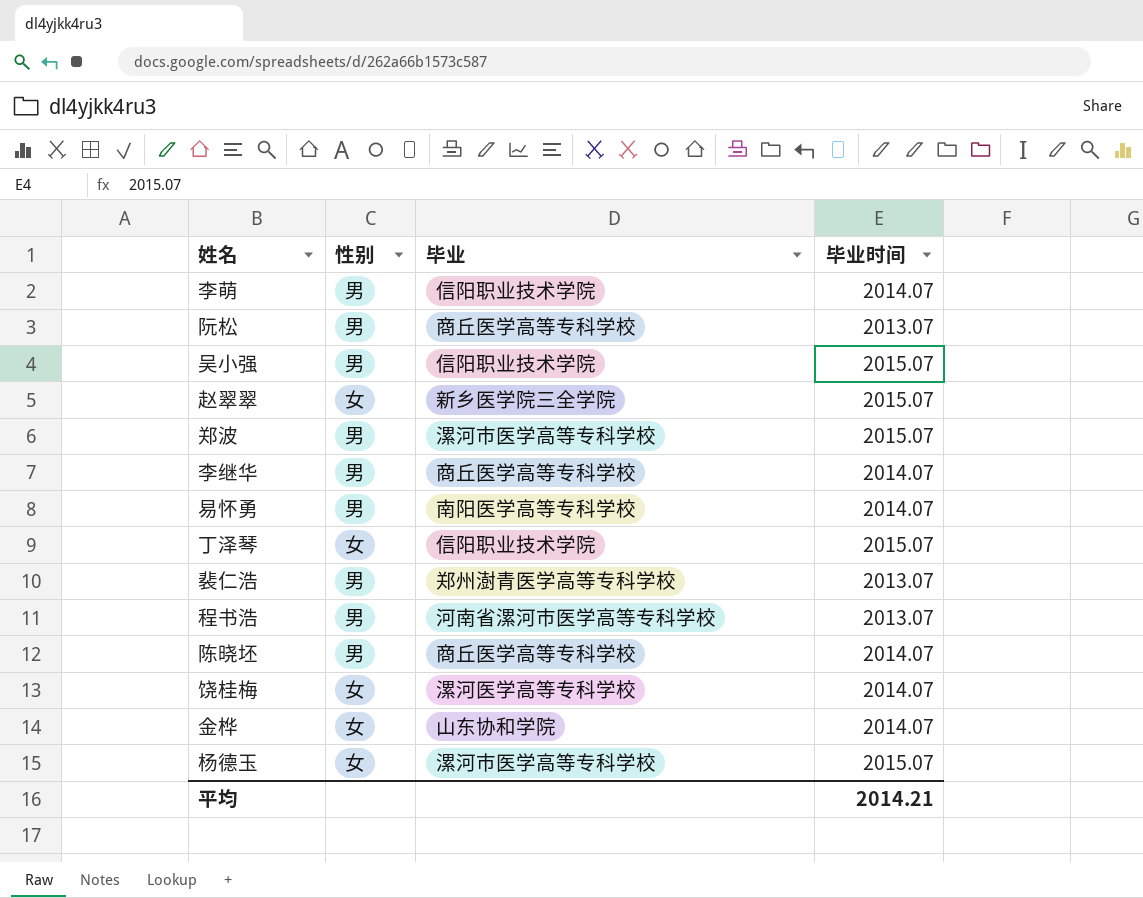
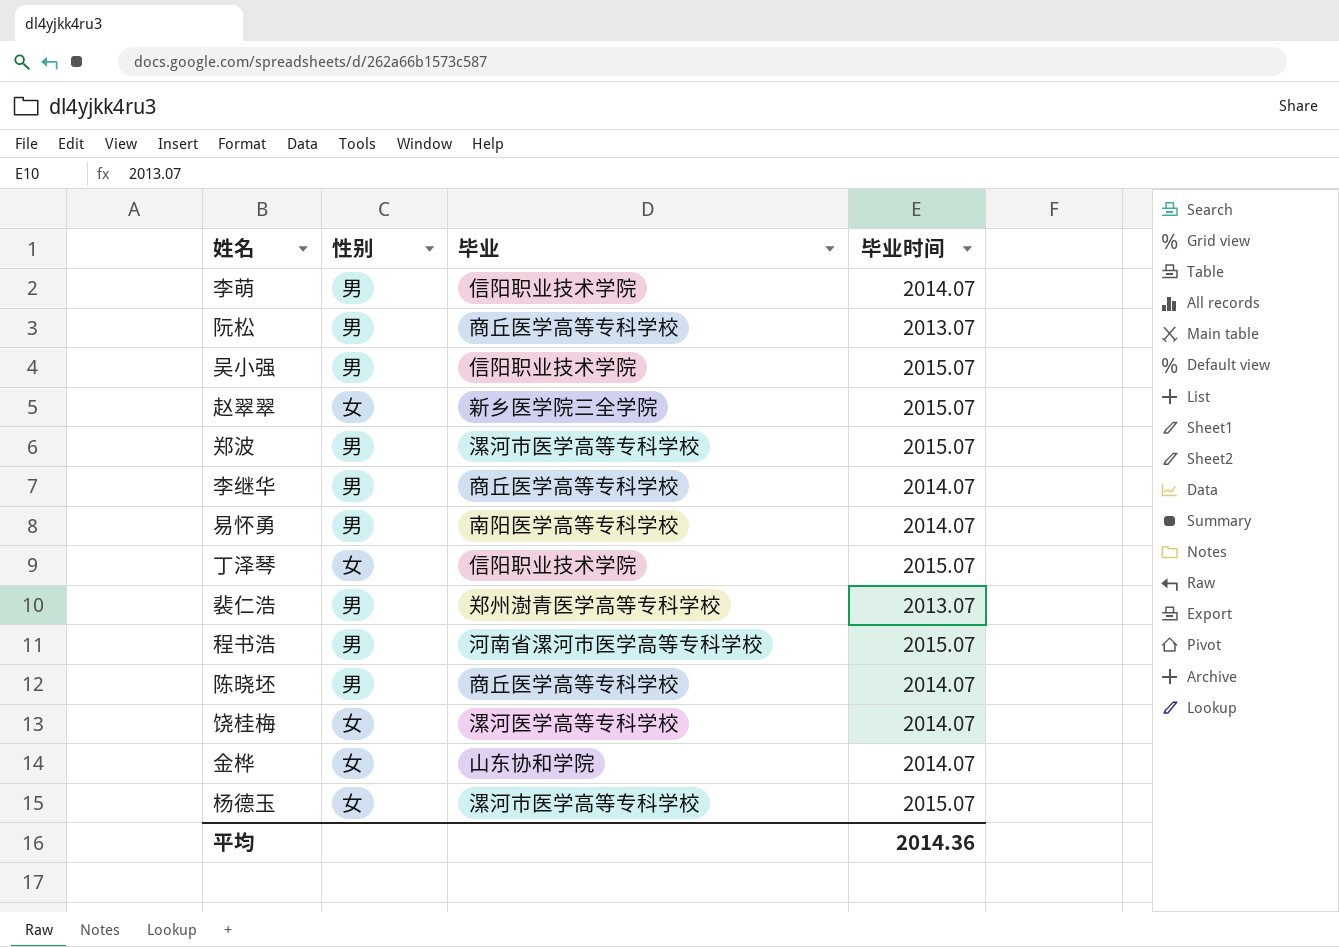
程书浩 | 毕业时间: 2013.07 -> 2015.07
平均 | 毕业时间: 2014.21 -> 2014.36

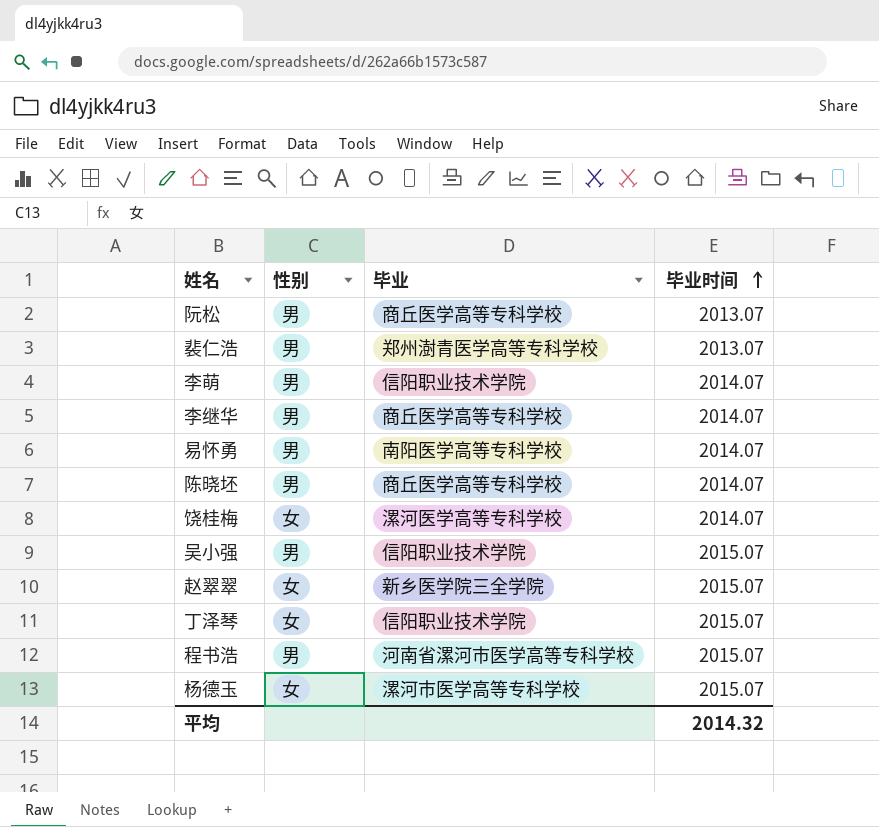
row order: none -> 毕业时间 ascending
row 郑波: 男 | 漯河市医学高等专科学校 | 2015.07 -> none
row 金桦: 女 | 山东协和学院 | 2014.07 -> none
平均 | 毕业时间: 2014.36 -> 2014.32

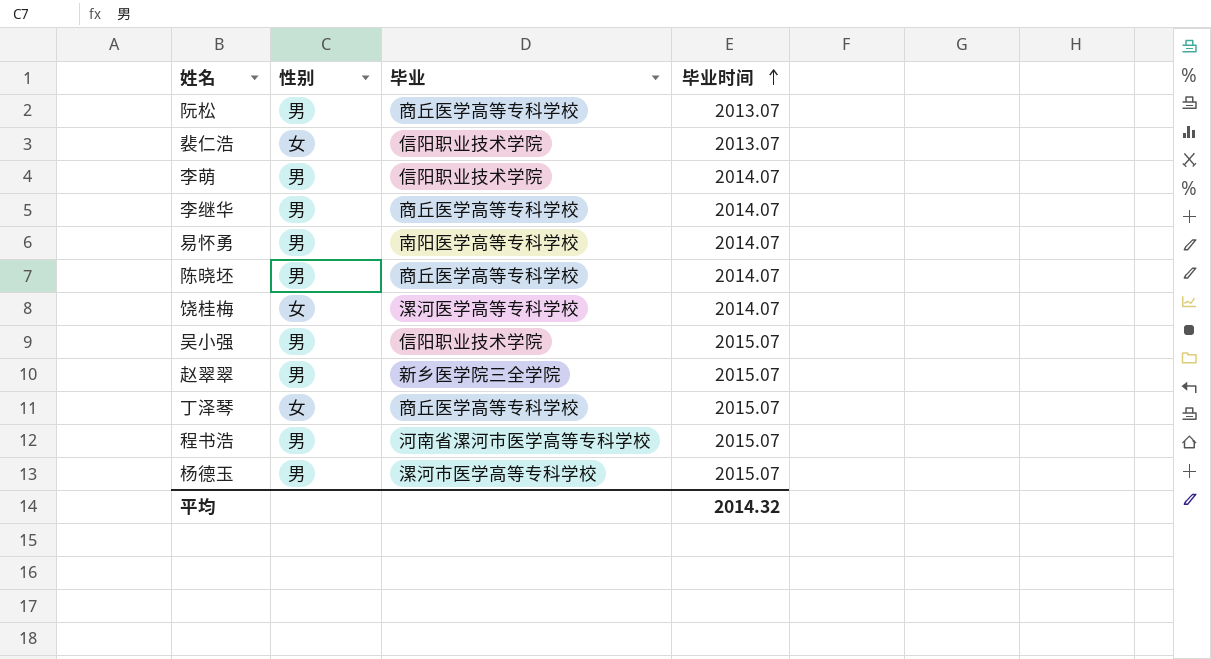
裴仁浩 | 性别: 男 -> 女
裴仁浩 | 毕业: 郑州澍青医学高等专科学校 -> 信阳职业技术学院
赵翠翠 | 性别: 女 -> 男
丁泽琴 | 毕业: 信阳职业技术学院 -> 商丘医学高等专科学校
杨德玉 | 性别: 女 -> 男

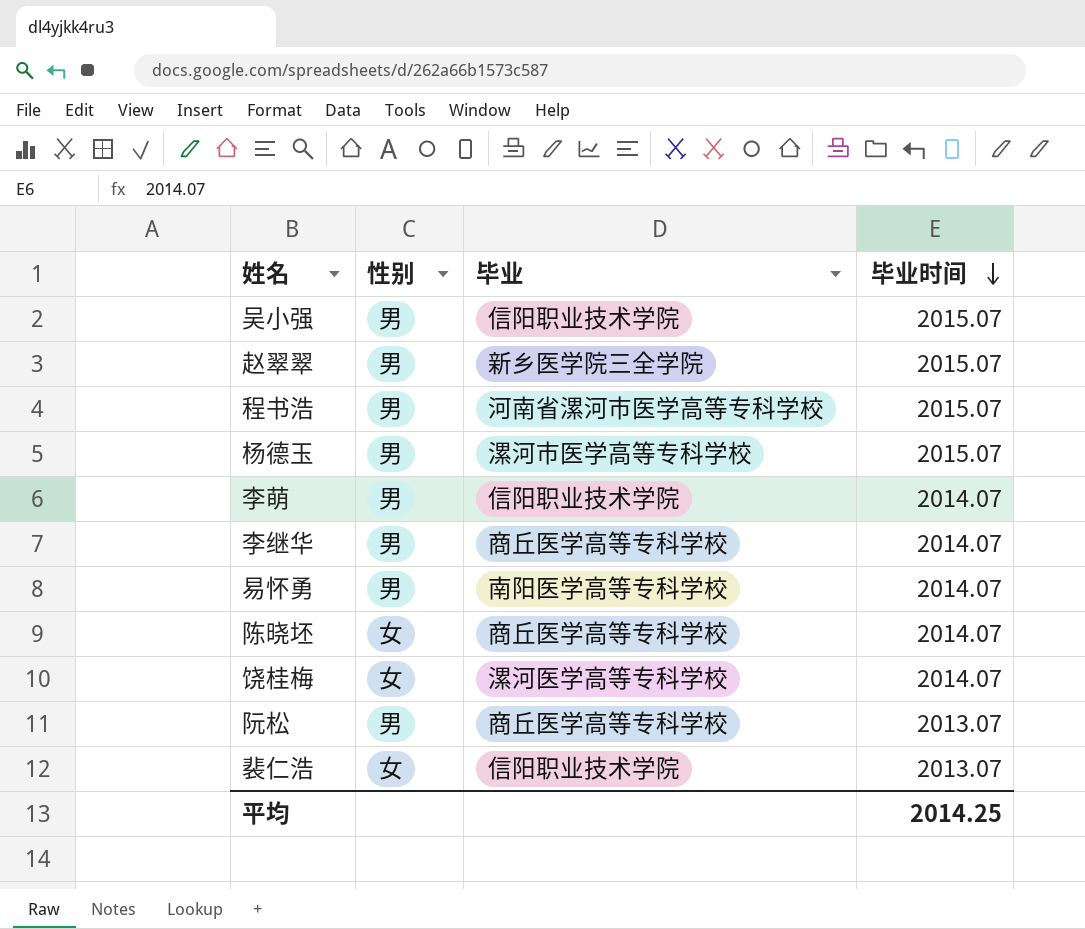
row order: 毕业时间 ascending -> 毕业时间 descending
row 丁泽琴: 女 | 商丘医学高等专科学校 | 2015.07 -> none
陈晓坯 | 性别: 男 -> 女
平均 | 毕业时间: 2014.32 -> 2014.25

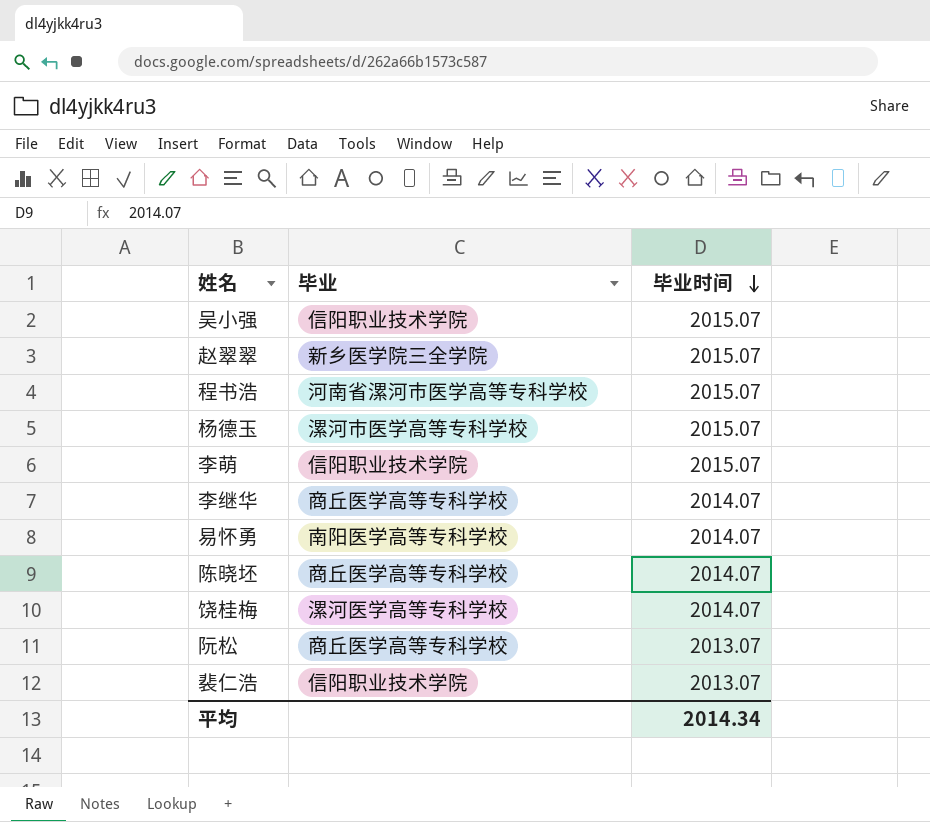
column 性别 | position: 2 -> none
李萌 | 毕业时间: 2014.07 -> 2015.07
平均 | 毕业时间: 2014.25 -> 2014.34

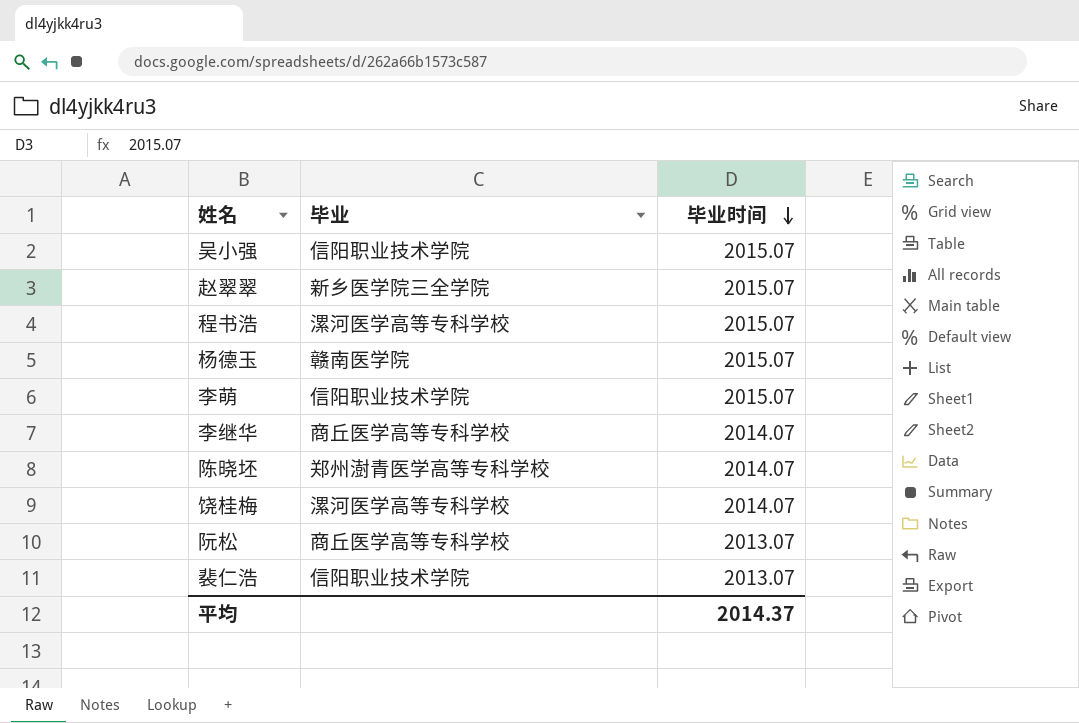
row 易怀勇: 南阳医学高等专科学校 | 2014.07 -> none
程书浩 | 毕业: 河南省漯河市医学高等专科学校 -> 漯河医学高等专科学校
杨德玉 | 毕业: 漯河市医学高等专科学校 -> 赣南医学院
陈晓坯 | 毕业: 商丘医学高等专科学校 -> 郑州澍青医学高等专科学校
平均 | 毕业时间: 2014.34 -> 2014.37

